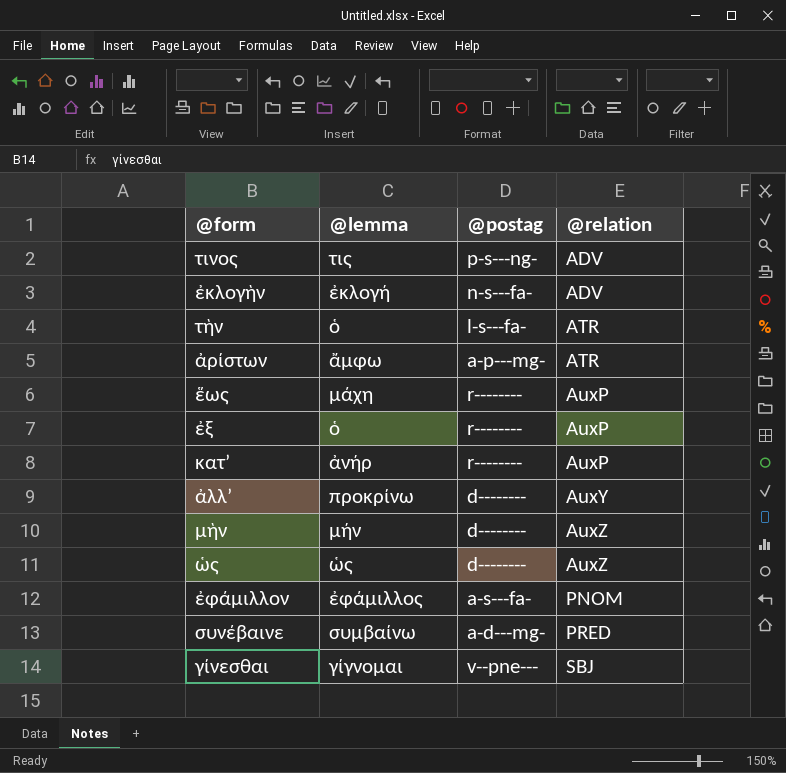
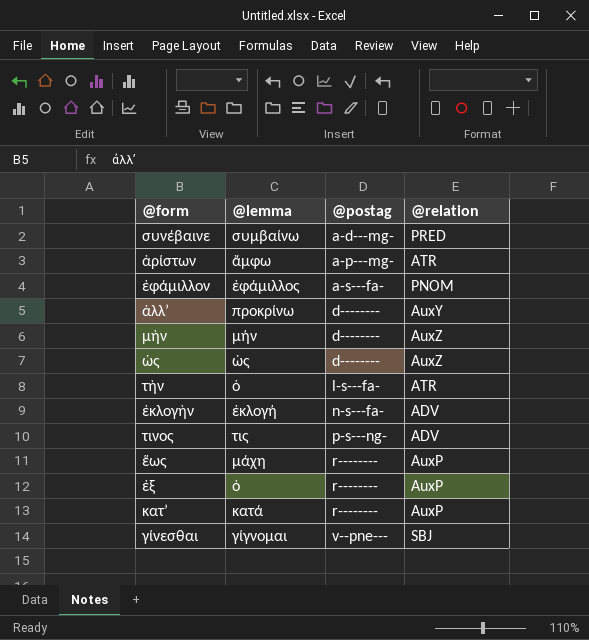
row order: @relation ascending -> @postag ascending
κατʼ | @lemma: ἀνήρ -> κατά

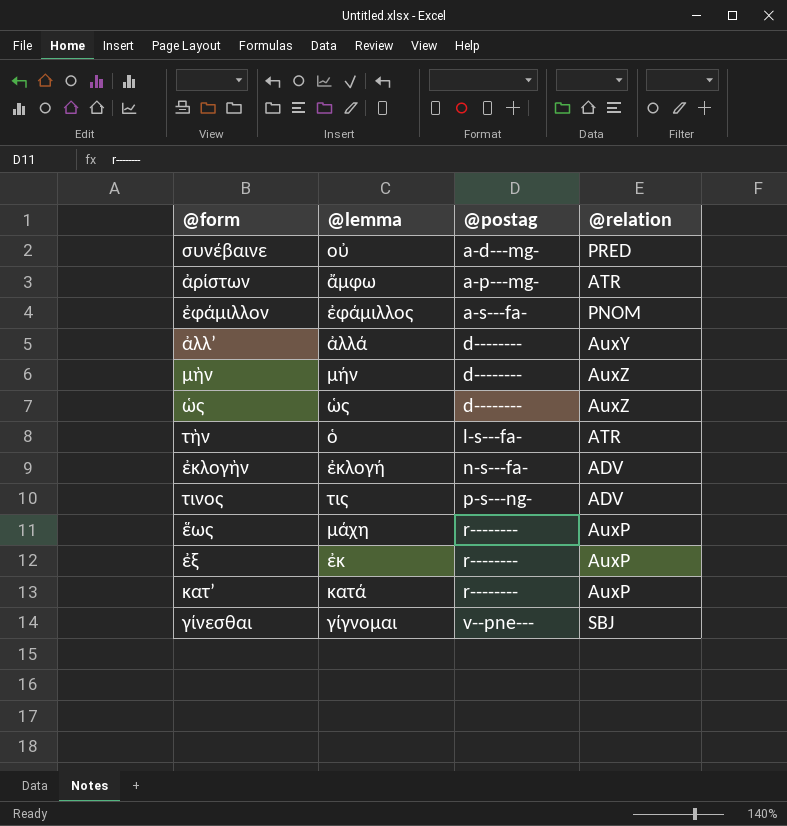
συνέβαινε | @lemma: συμβαίνω -> οὐ
ἀλλʼ | @lemma: προκρίνω -> ἀλλά
ἐξ | @lemma: ὁ -> ἐκ

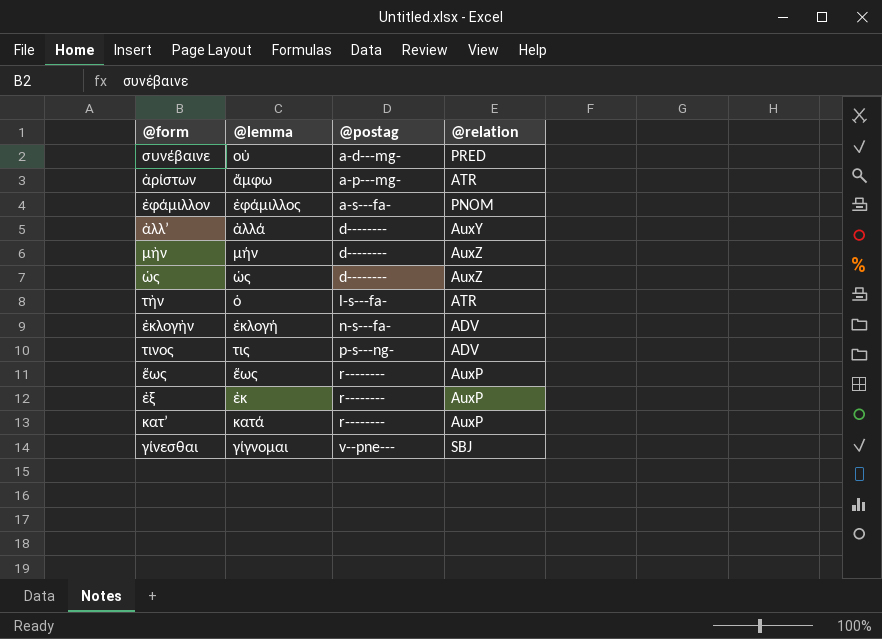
ἕως | @lemma: μάχη -> ἕως

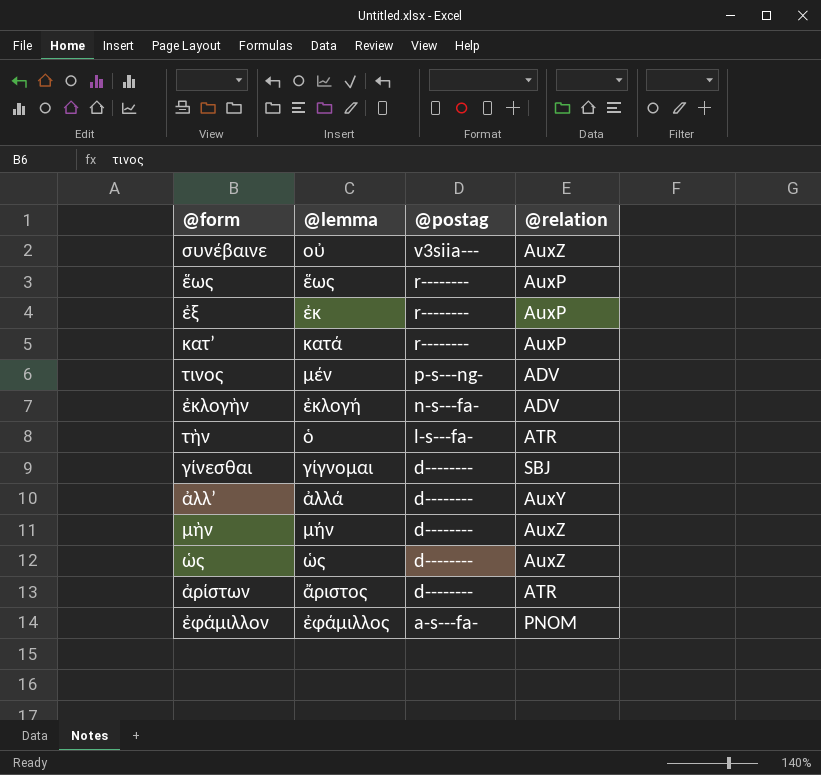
row order: @postag ascending -> @postag descending
συνέβαινε | @postag: a-d---mg- -> v3siia---
συνέβαινε | @relation: PRED -> AuxZ
τινος | @lemma: τις -> μέν
γίνεσθαι | @postag: v--pne--- -> d--------
ἀρίστων | @lemma: ἄμφω -> ἄριστος
ἀρίστων | @postag: a-p---mg- -> d--------

